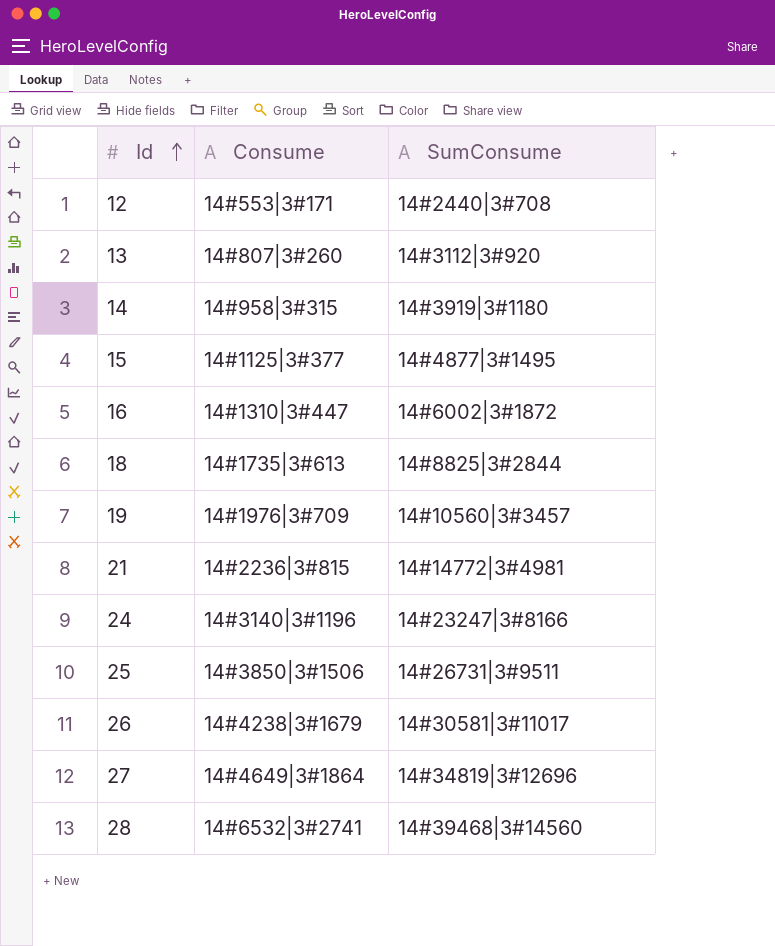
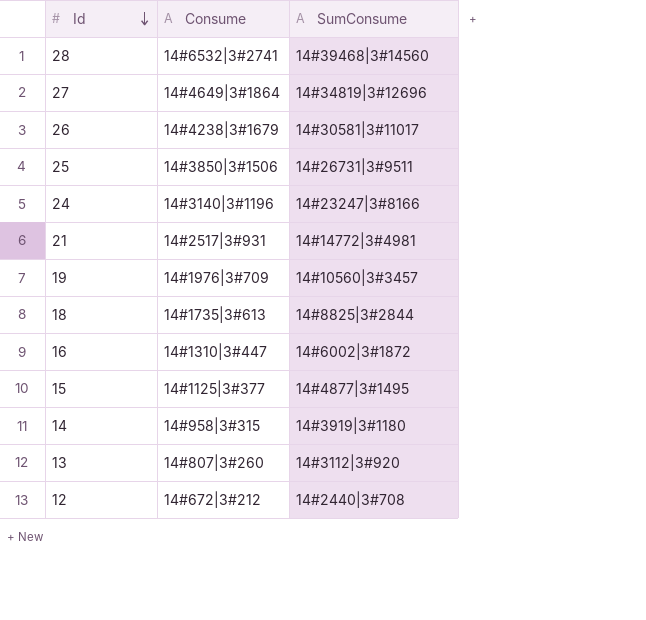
row order: Id ascending -> Id descending
21 | Consume: 14#2236|3#815 -> 14#2517|3#931
12 | Consume: 14#553|3#171 -> 14#672|3#212

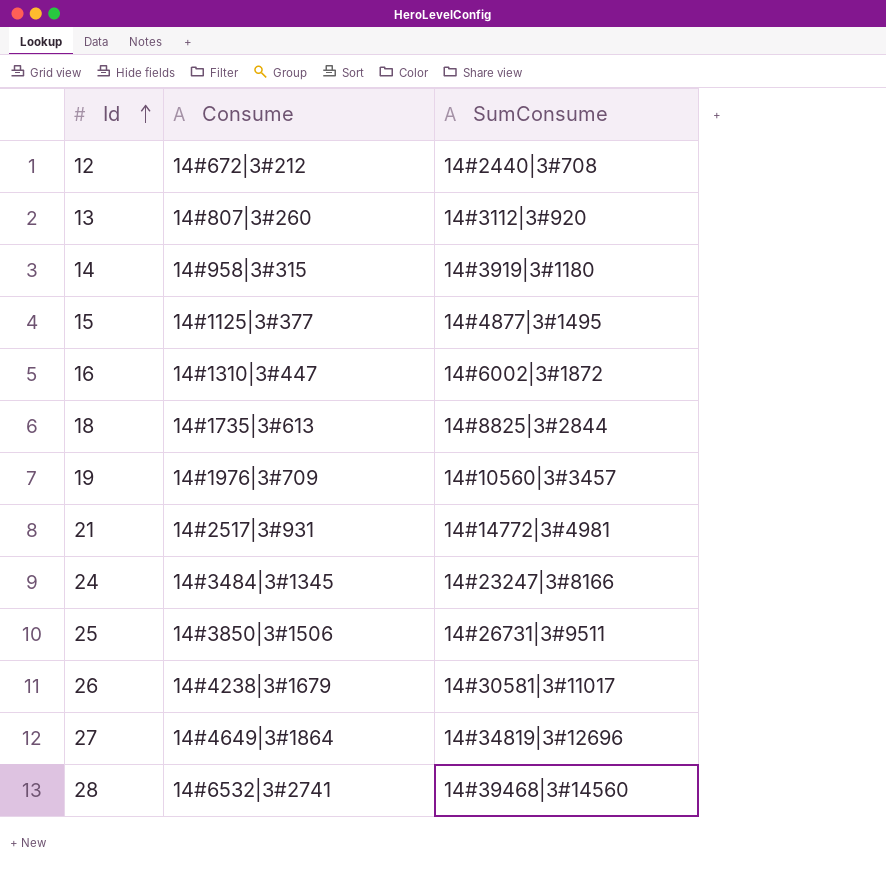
row order: Id descending -> Id ascending
24 | Consume: 14#3140|3#1196 -> 14#3484|3#1345

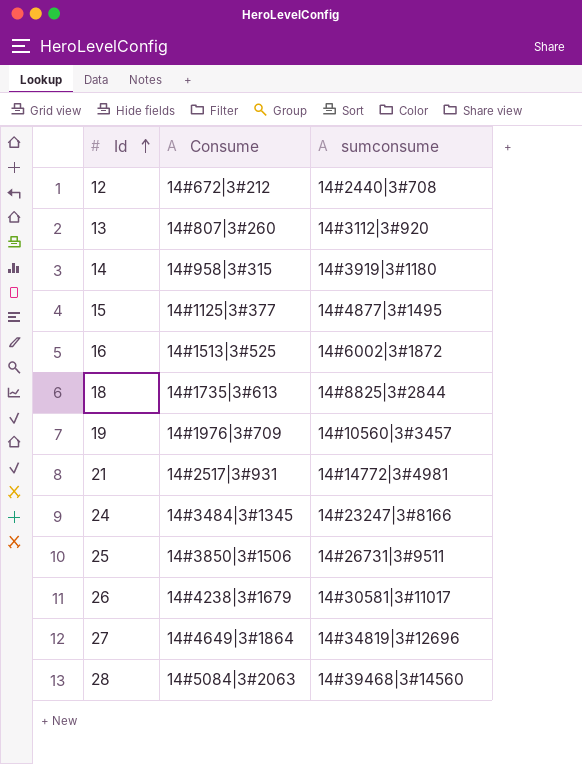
column name: SumConsume -> sumconsume
16 | Consume: 14#1310|3#447 -> 14#1513|3#525
28 | Consume: 14#6532|3#2741 -> 14#5084|3#2063

